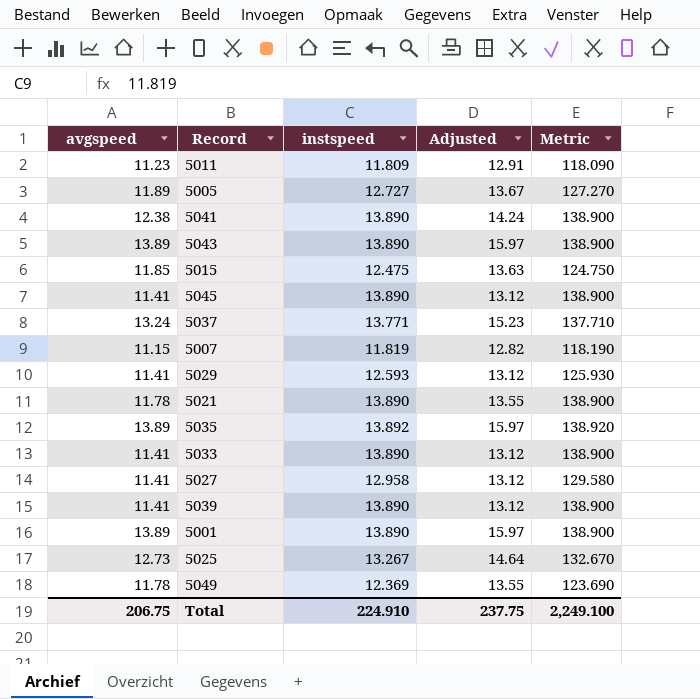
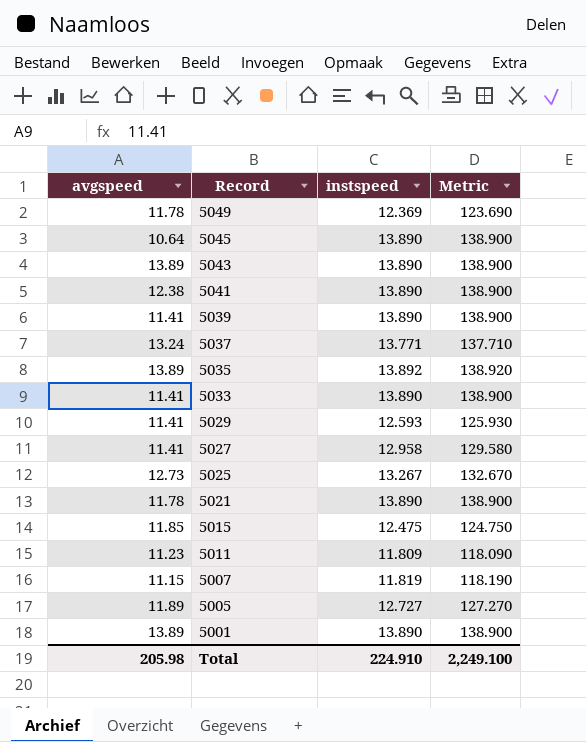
row order: none -> Record descending
column Adjusted | formula: [avgspeed] * 1.15 -> none
5045 | avgspeed: 11.41 -> 10.64
Total | avgspeed: 206.75 -> 205.98

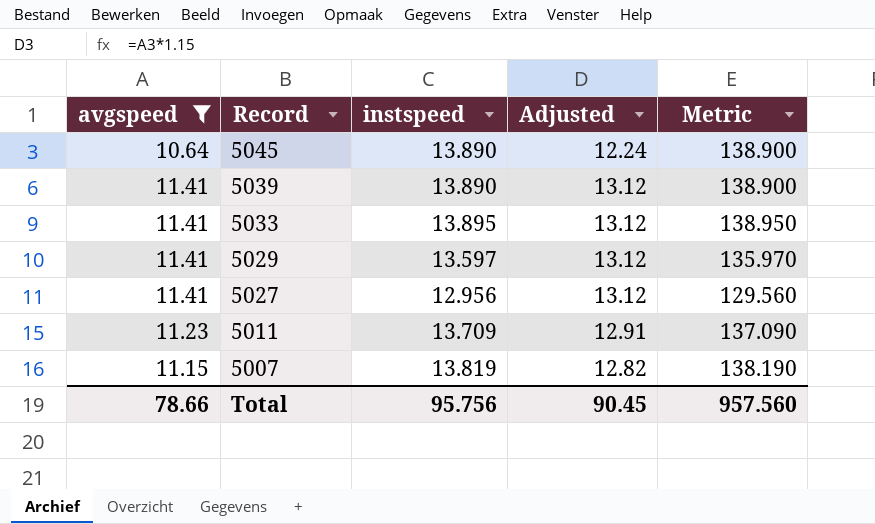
filter: none -> avgspeed <= 11.41
column Adjusted | formula: none -> [avgspeed] * 1.15
5033 | instspeed: 13.890 -> 13.895
5033 | Metric: 138.900 -> 138.950
5029 | instspeed: 12.593 -> 13.597
5029 | Metric: 125.930 -> 135.970
5027 | instspeed: 12.958 -> 12.956
5027 | Metric: 129.580 -> 129.560
5011 | instspeed: 11.809 -> 13.709
5011 | Metric: 118.090 -> 137.090
5007 | instspeed: 11.819 -> 13.819
5007 | Metric: 118.190 -> 138.190
Total | avgspeed: 205.98 -> 78.66
Total | instspeed: 224.910 -> 95.756
Total | Metric: 2,249.100 -> 957.560

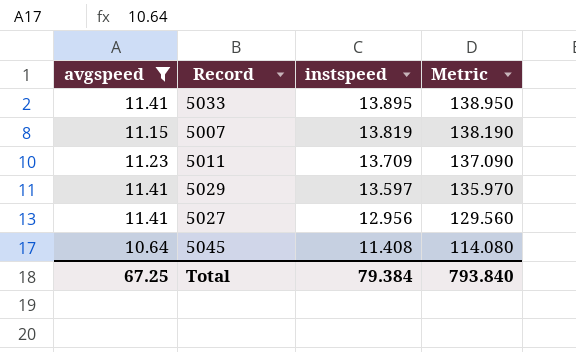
row order: Record descending -> instspeed descending
column Adjusted | formula: [avgspeed] * 1.15 -> none
row 5039: 11.41 | 13.890 | 13.12 | 138.900 -> none
5045 | instspeed: 13.890 -> 11.408
5045 | Metric: 138.900 -> 114.080
Total | avgspeed: 78.66 -> 67.25
Total | instspeed: 95.756 -> 79.384
Total | Metric: 957.560 -> 793.840

